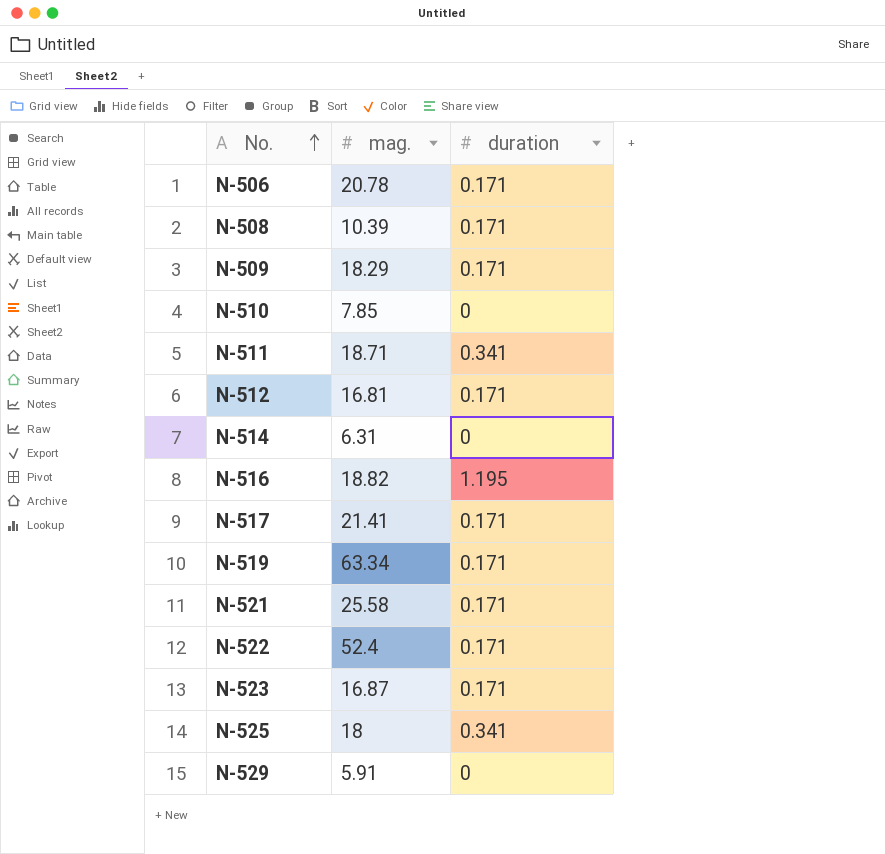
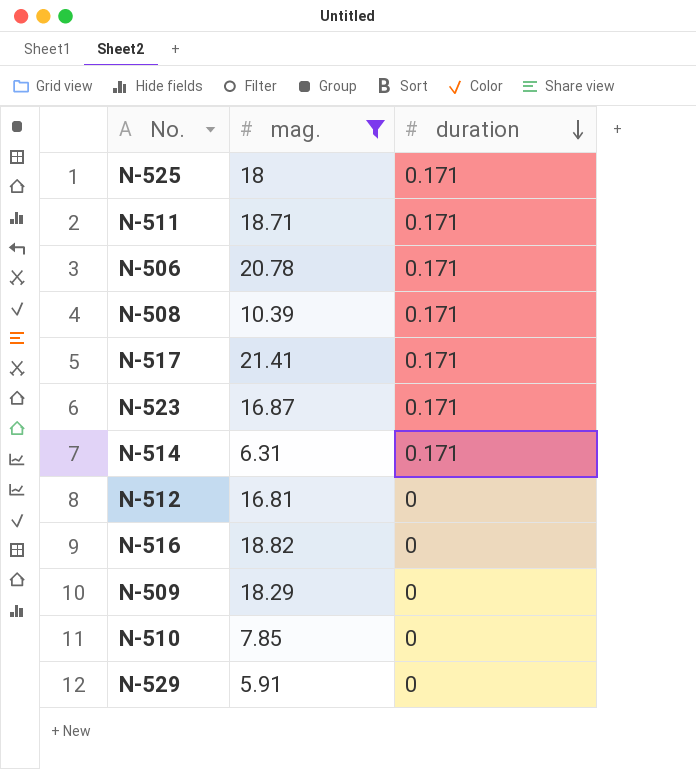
filter: none -> mag. <= 21.41
row order: No. ascending -> duration descending
N-525 | duration: 0.341 -> 0.171
N-511 | duration: 0.341 -> 0.171
N-514 | duration: 0 -> 0.171
N-512 | duration: 0.171 -> 0
N-516 | duration: 1.195 -> 0
N-509 | duration: 0.171 -> 0

